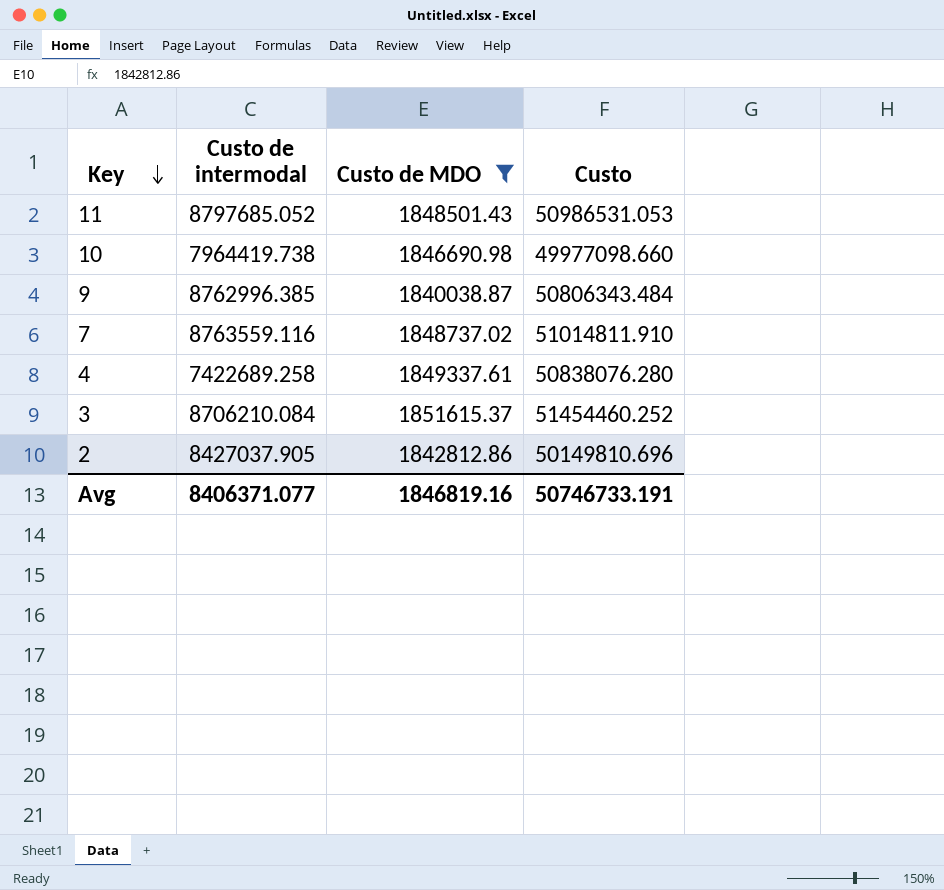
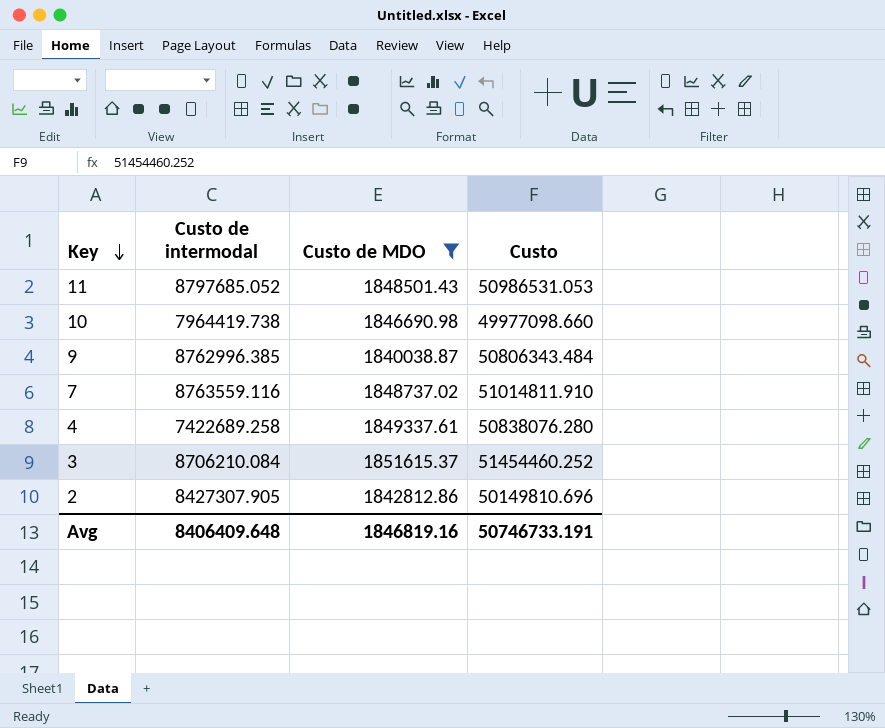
2 | Custo de intermodal: 8427037.905 -> 8427307.905
Avg | Custo de intermodal: 8406371.077 -> 8406409.648

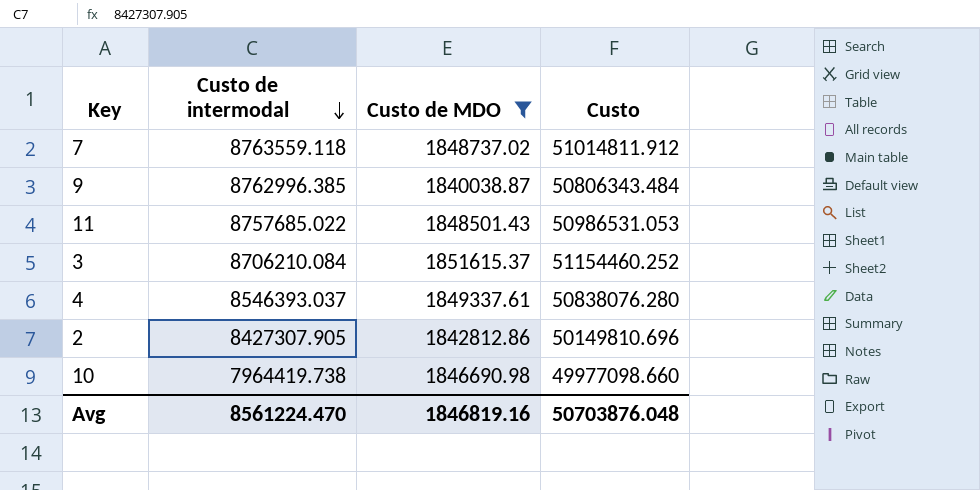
row order: Key descending -> Custo de intermodal descending
7 | Custo de intermodal: 8763559.116 -> 8763559.118
7 | Custo: 51014811.910 -> 51014811.912
11 | Custo de intermodal: 8797685.052 -> 8757685.022
3 | Custo: 51454460.252 -> 51154460.252
4 | Custo de intermodal: 7422689.258 -> 8546393.037
Avg | Custo de intermodal: 8406409.648 -> 8561224.470
Avg | Custo: 50746733.191 -> 50703876.048

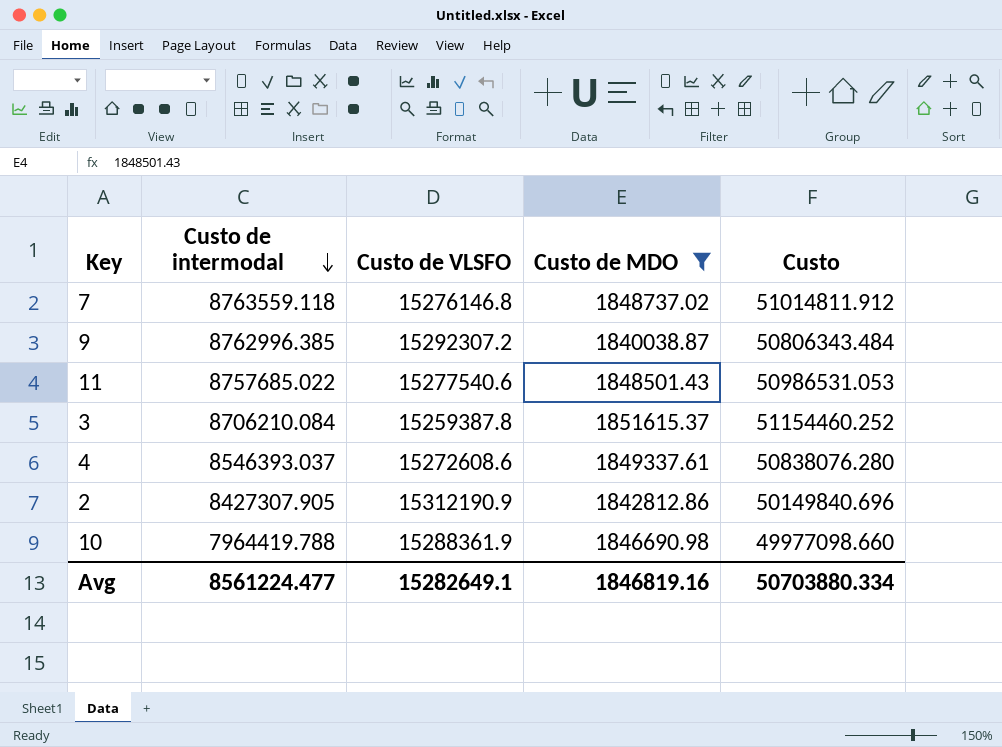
column Custo de VLSFO | position: none -> 3
2 | Custo: 50149810.696 -> 50149840.696
10 | Custo de intermodal: 7964419.738 -> 7964419.788
Avg | Custo de intermodal: 8561224.470 -> 8561224.477
Avg | Custo: 50703876.048 -> 50703880.334

